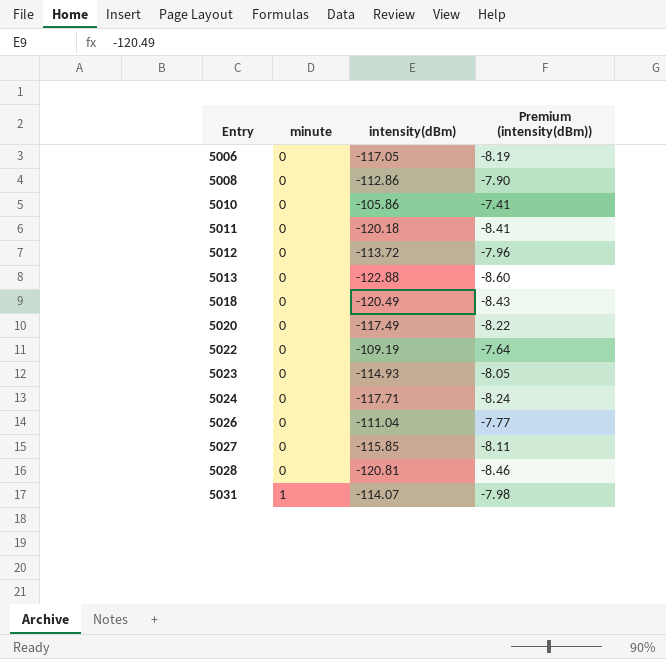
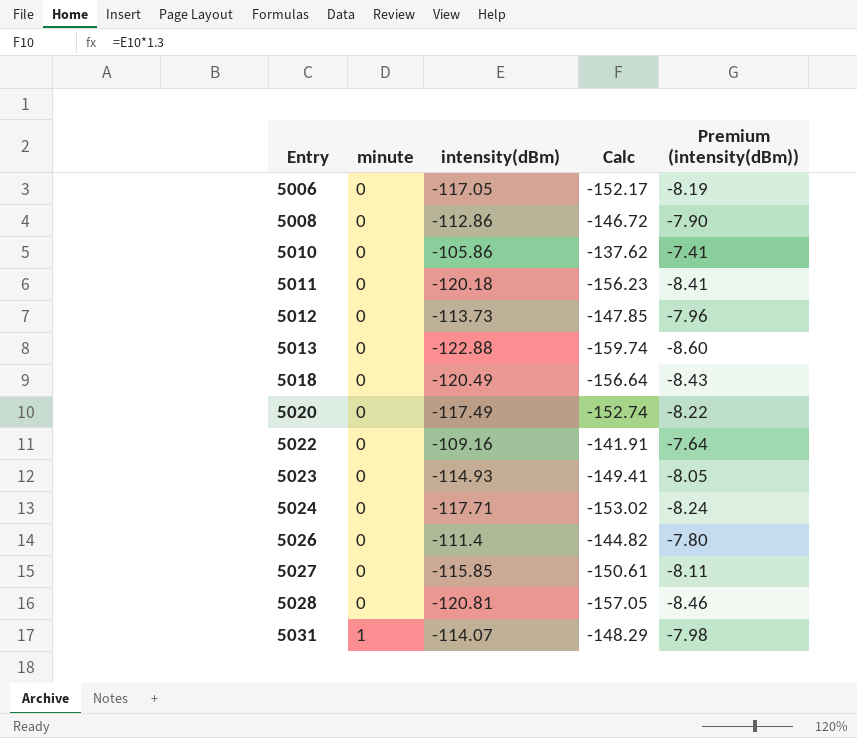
column Calc | formula: none -> [intensity(dBm)] * 1.3
5012 | intensity(dBm): -113.72 -> -113.73
5022 | intensity(dBm): -109.19 -> -109.16
5026 | intensity(dBm): -111.04 -> -111.4
5026 | Premium (intensity(dBm)): -7.77 -> -7.80

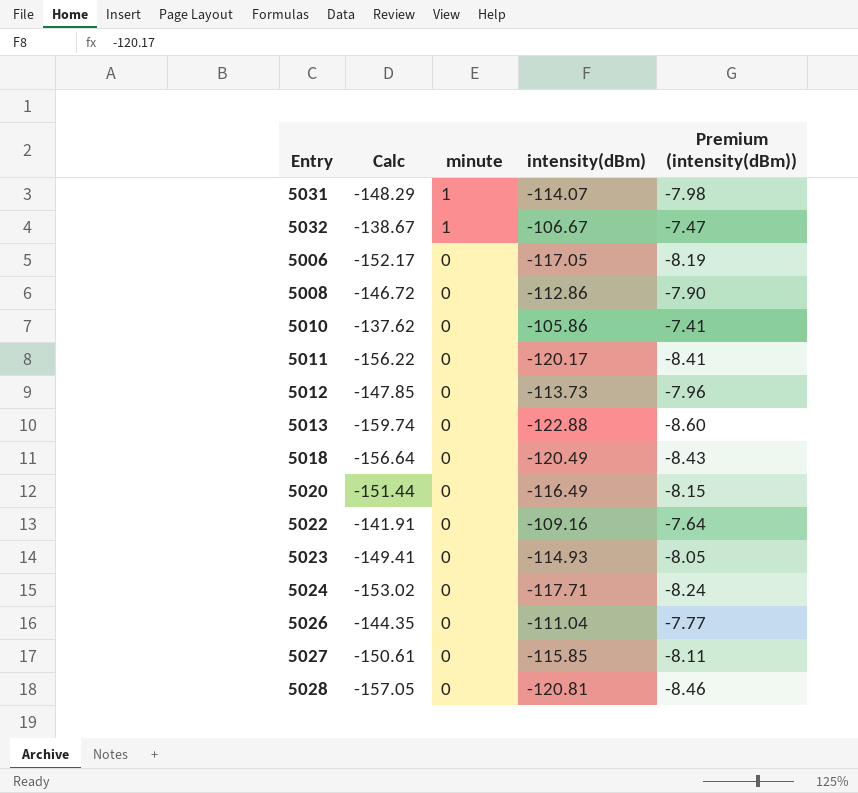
row order: Entry ascending -> minute descending
column Calc | position: 4 -> 2
row 5032: none -> -138.67 | 1 | -106.67 | -7.47
5011 | Calc: -156.23 -> -156.22
5011 | intensity(dBm): -120.18 -> -120.17
5020 | Calc: -152.74 -> -151.44
5020 | intensity(dBm): -117.49 -> -116.49
5020 | Premium (intensity(dBm)): -8.22 -> -8.15
5026 | Calc: -144.82 -> -144.35
5026 | intensity(dBm): -111.4 -> -111.04
5026 | Premium (intensity(dBm)): -7.80 -> -7.77

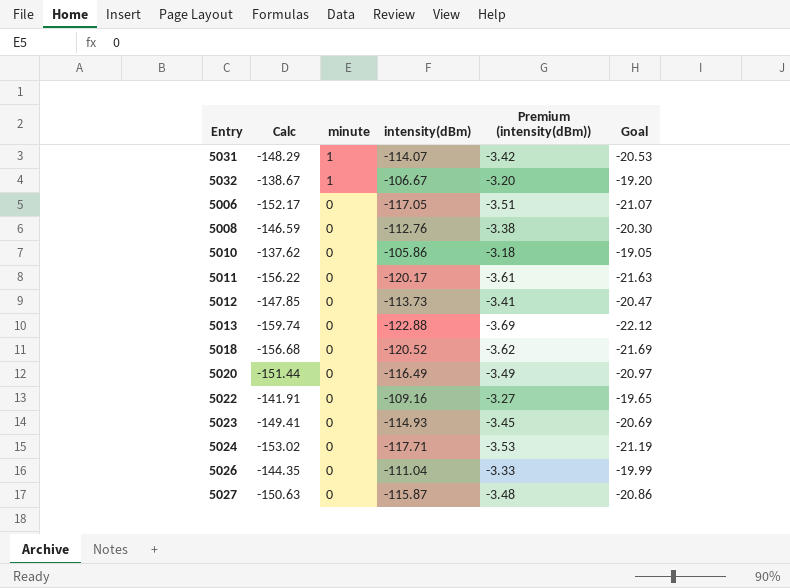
column Premium (intensity(dBm)) | formula: [intensity(dBm)] * 0.07 -> [intensity(dBm)] * 0.03
column Goal | formula: none -> [intensity(dBm)] * 0.18
row 5028: -157.05 | 0 | -120.81 | -8.46 -> none
5008 | Calc: -146.72 -> -146.59
5008 | intensity(dBm): -112.86 -> -112.76
5018 | Calc: -156.64 -> -156.68
5018 | intensity(dBm): -120.49 -> -120.52
5027 | Calc: -150.61 -> -150.63
5027 | intensity(dBm): -115.85 -> -115.87

